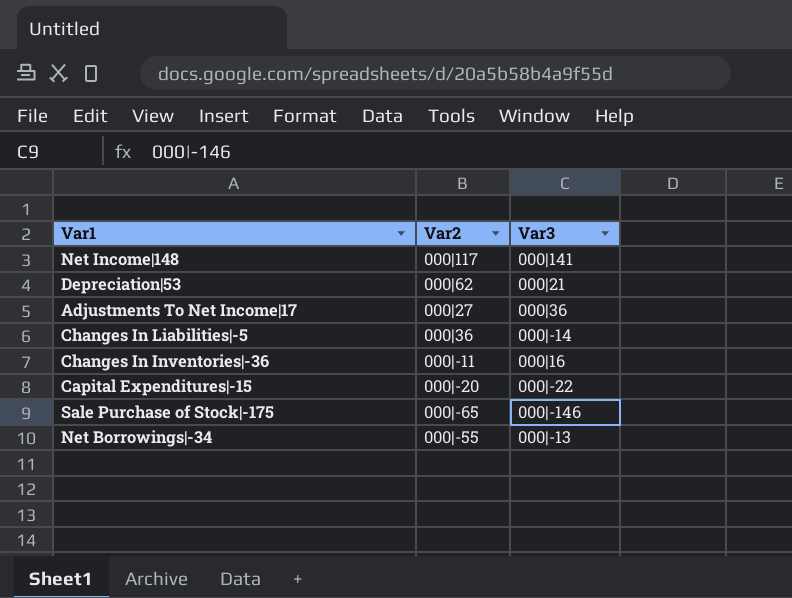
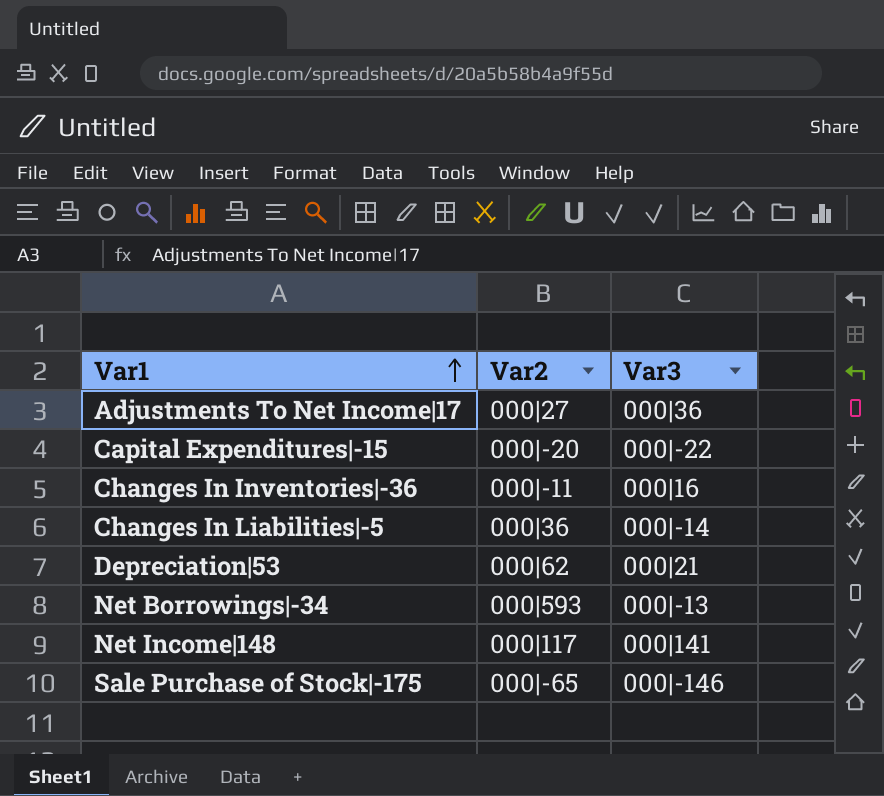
row order: none -> Var1 ascending
Net Borrowings|-34 | Var2: 000|-55 -> 000|593

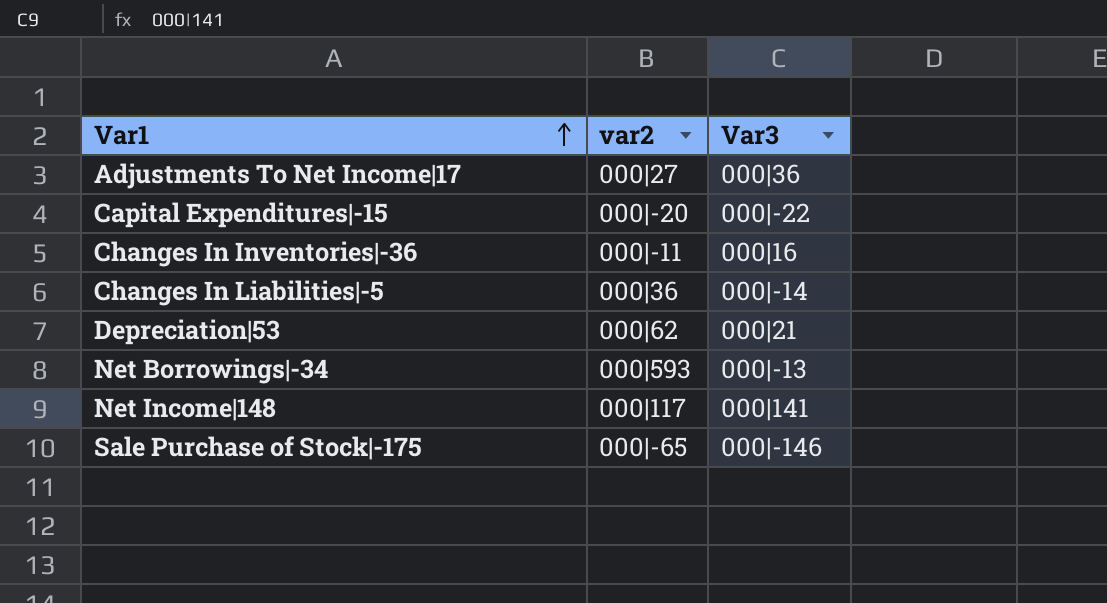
column name: Var2 -> var2

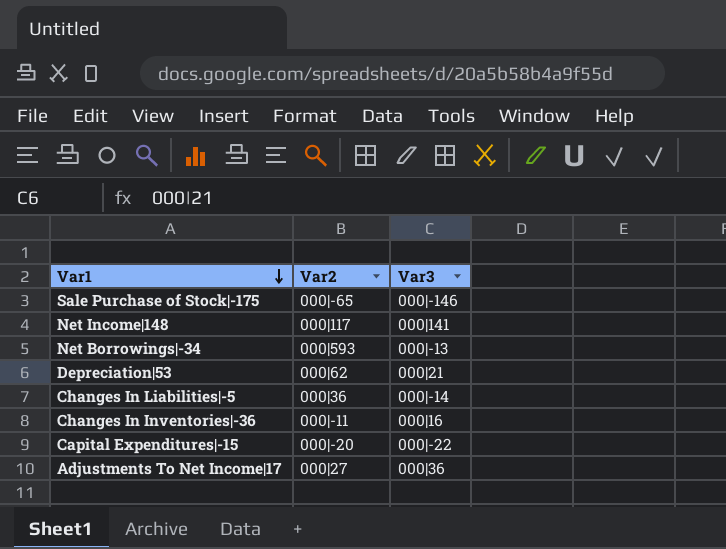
row order: Var1 ascending -> Var1 descending
column name: var2 -> Var2

